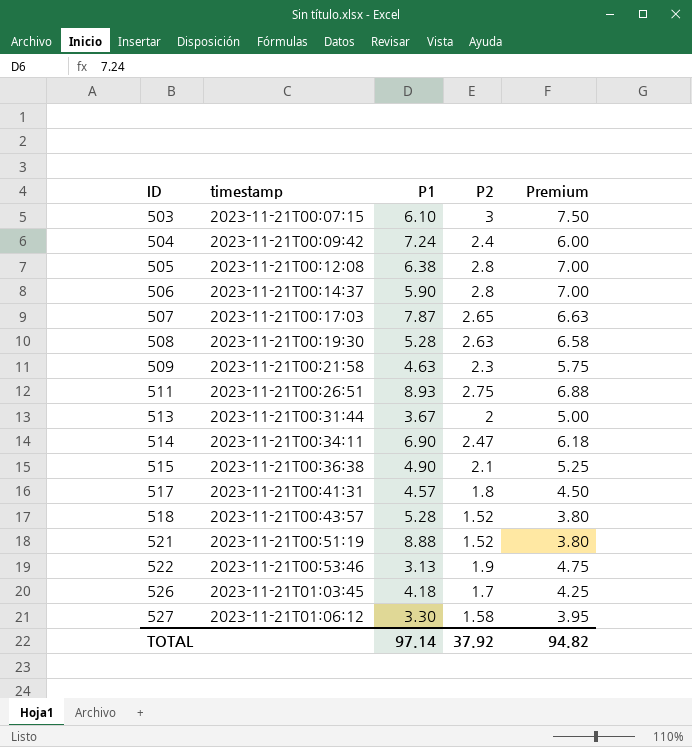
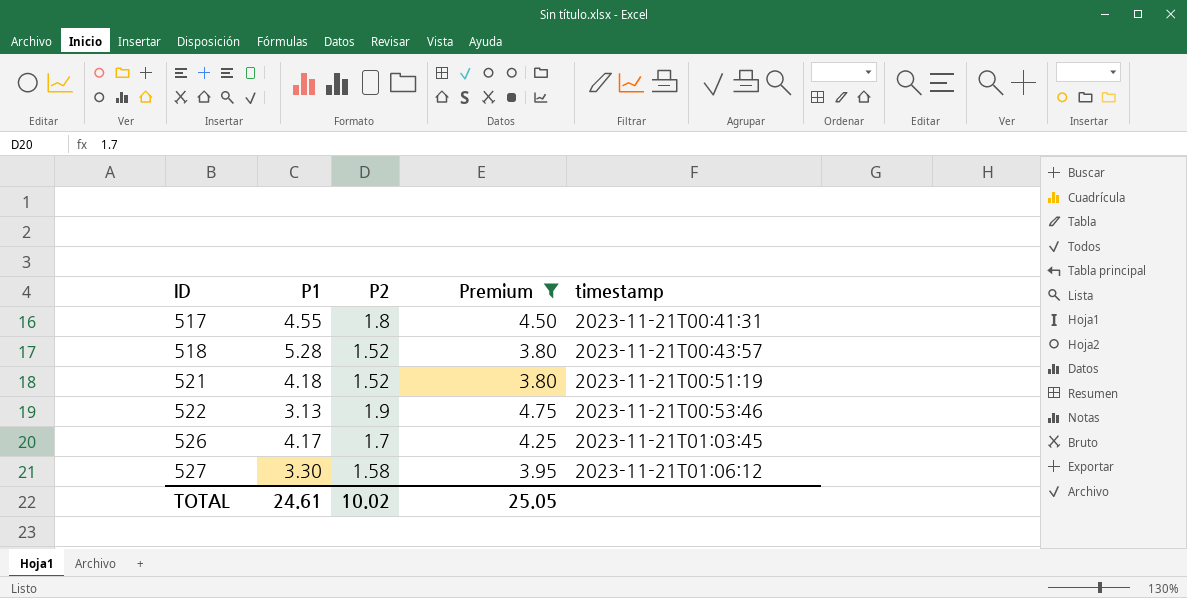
filter: none -> Premium <= 4.75
column timestamp | position: 2 -> 5
517 | P1: 4.57 -> 4.55
521 | P1: 8.88 -> 4.18
526 | P1: 4.18 -> 4.17
TOTAL | P1: 97.14 -> 24.61
TOTAL | P2: 37.92 -> 10.02
TOTAL | Premium: 94.82 -> 25.05

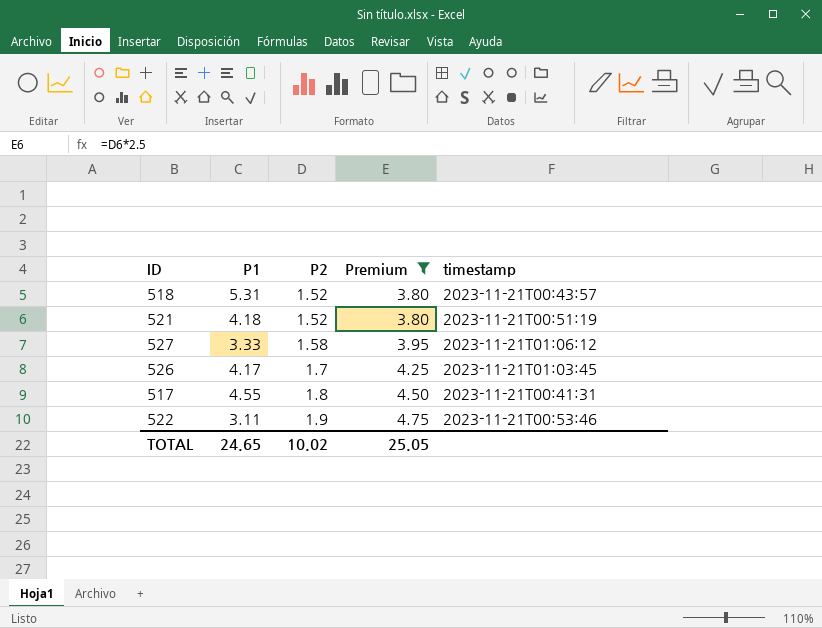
row order: ID ascending -> P2 ascending
518 | P1: 5.28 -> 5.31
527 | P1: 3.30 -> 3.33
522 | P1: 3.13 -> 3.11
TOTAL | P1: 24.61 -> 24.65

